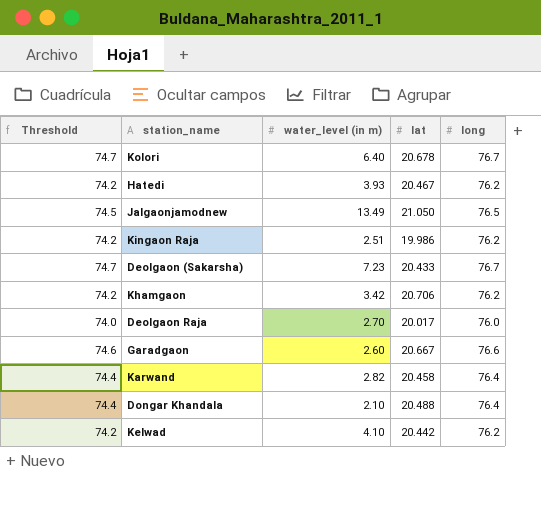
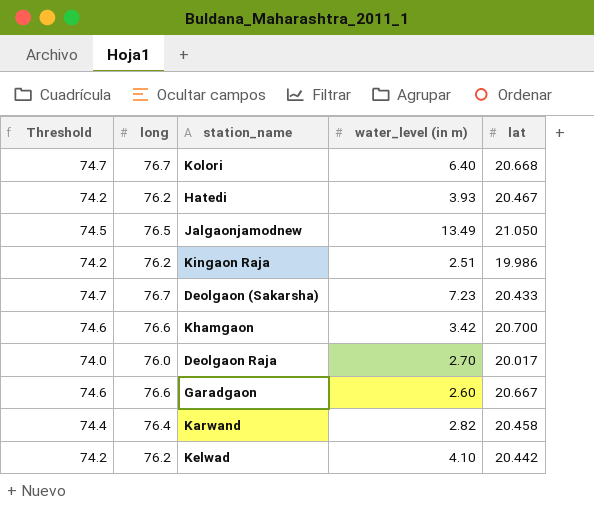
column long | position: 5 -> 2
row Dongar Khandala: 74.4 | 2.10 | 20.488 | 76.4 -> none
Kolori | lat: 20.678 -> 20.668
Khamgaon | Threshold: 74.2 -> 74.6
Khamgaon | long: 76.2 -> 76.6
Khamgaon | lat: 20.706 -> 20.700

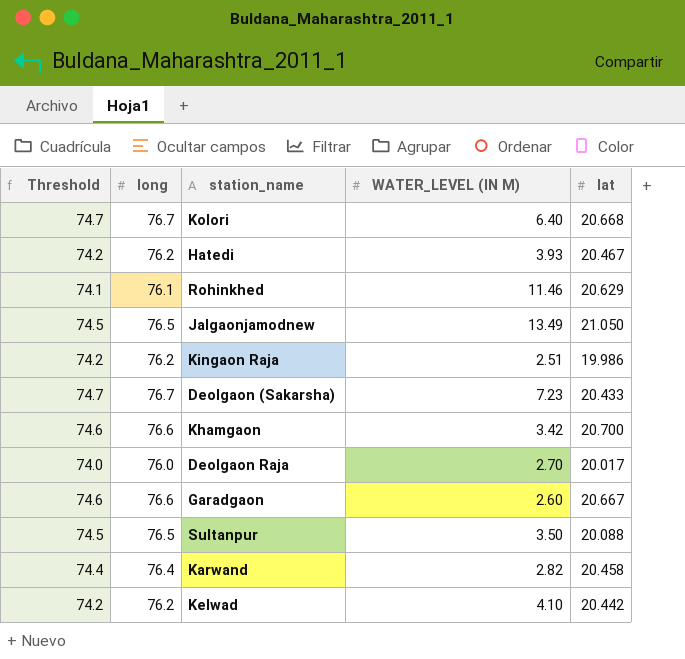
column name: water_level (in m) -> WATER_LEVEL (IN M)
row Rohinkhed: none -> 74.1 | 76.1 | 11.46 | 20.629
row Sultanpur: none -> 74.5 | 76.5 | 3.50 | 20.088

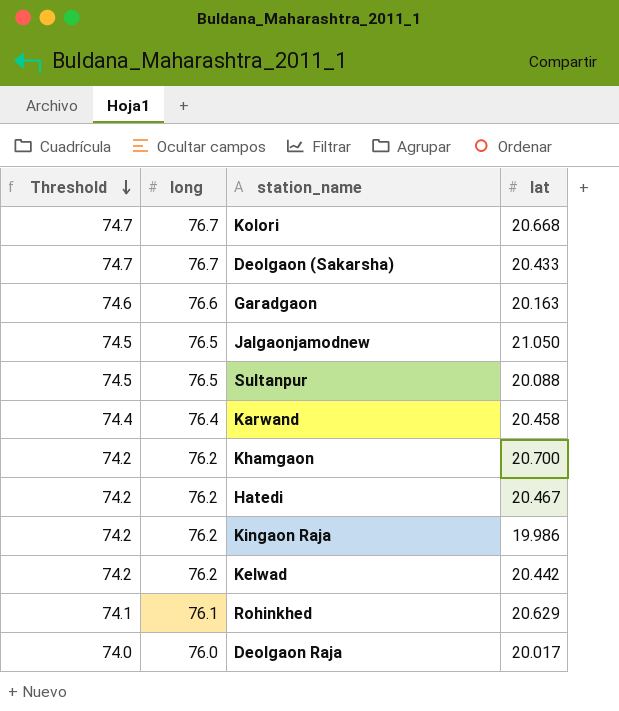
row order: none -> Threshold descending
column WATER_LEVEL (IN M) | position: 4 -> none
Garadgaon | lat: 20.667 -> 20.163
Khamgaon | Threshold: 74.6 -> 74.2
Khamgaon | long: 76.6 -> 76.2

